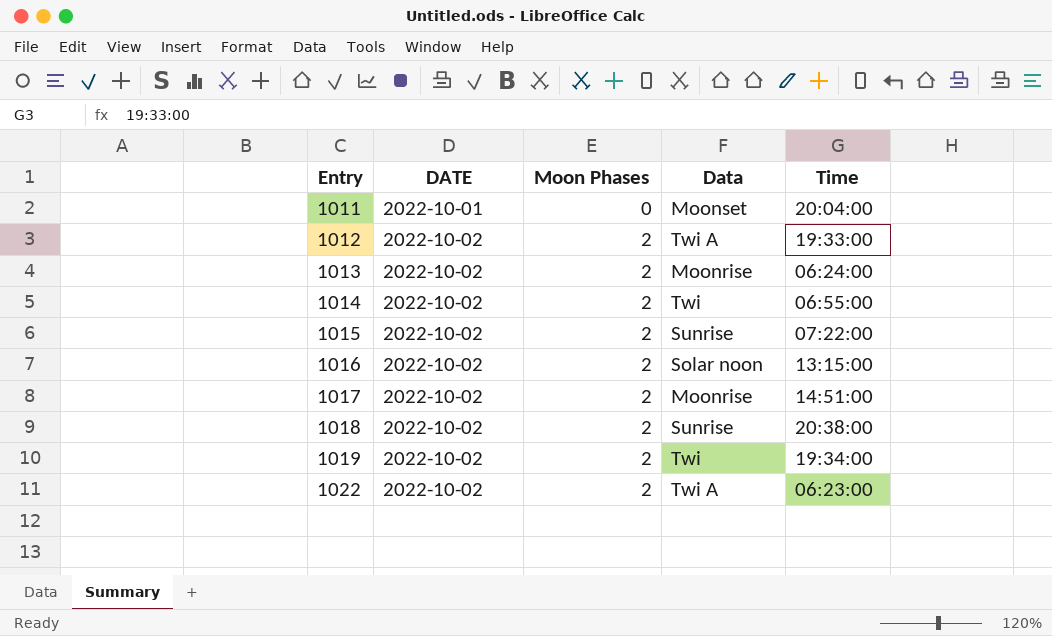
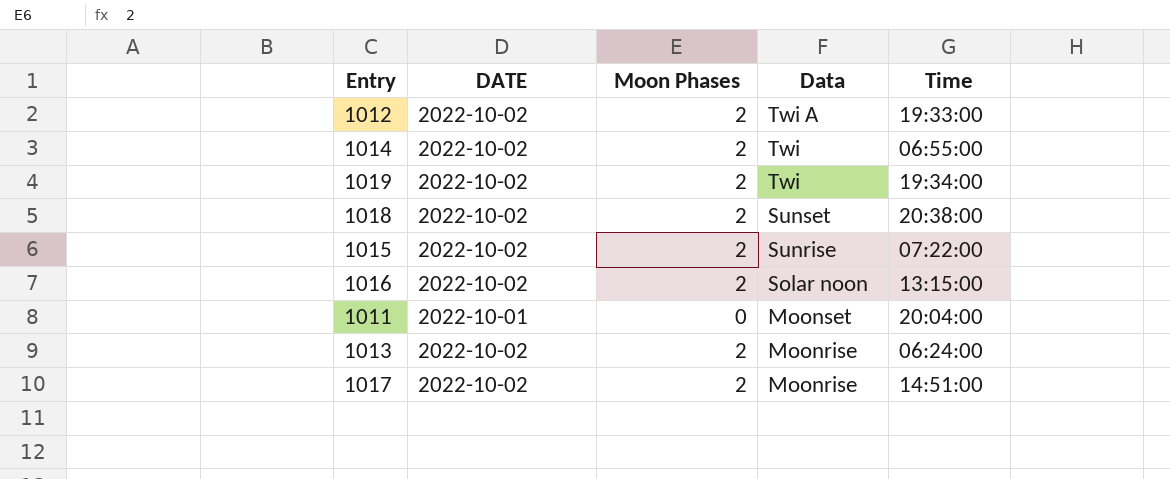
row order: Entry ascending -> Data descending
row 1022: 2022-10-02 | 2 | Twi A | 06:23:00 -> none
1018 | Data: Sunrise -> Sunset

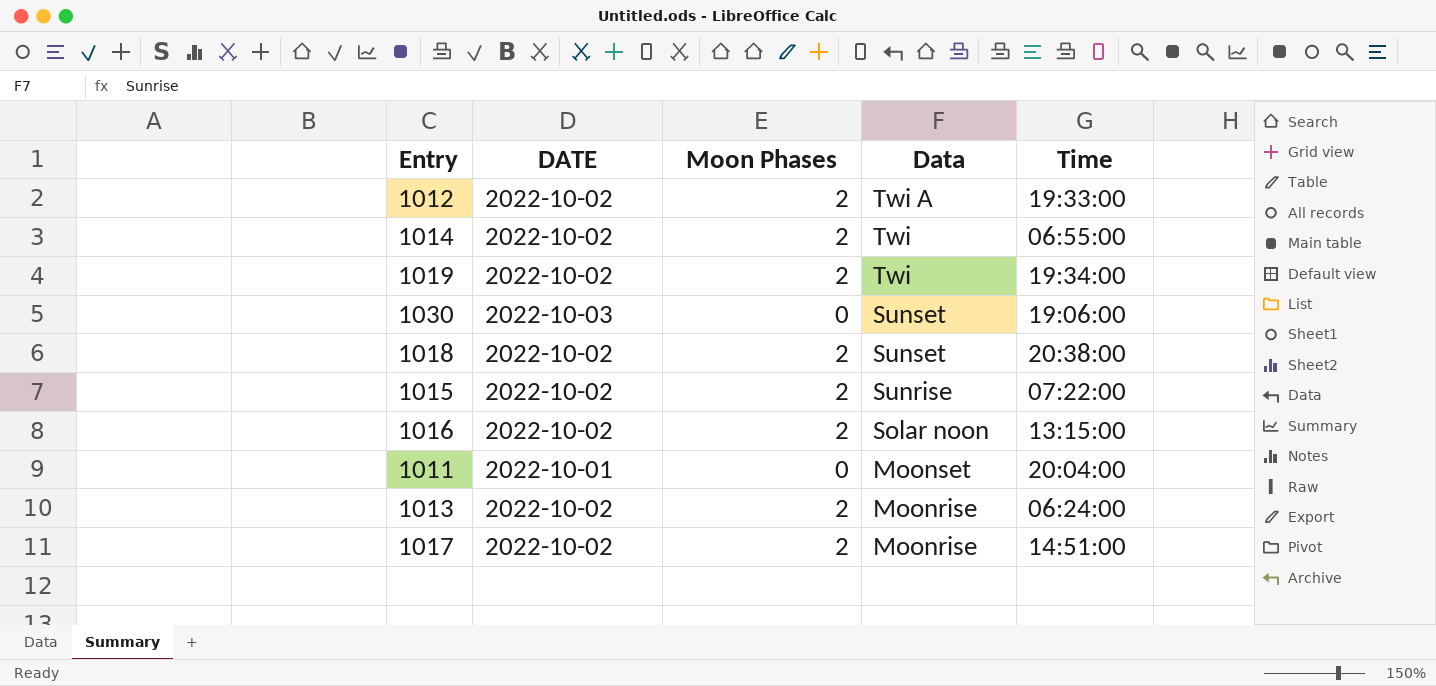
row 1030: none -> 2022-10-03 | 0 | Sunset | 19:06:00

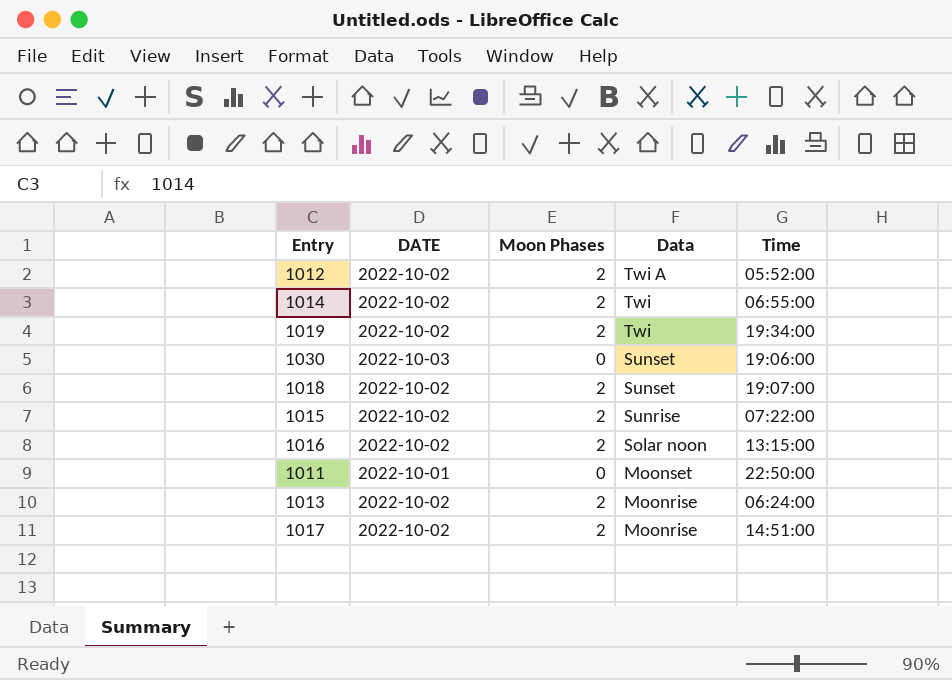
1012 | Time: 19:33:00 -> 05:52:00
1018 | Time: 20:38:00 -> 19:07:00
1011 | Time: 20:04:00 -> 22:50:00

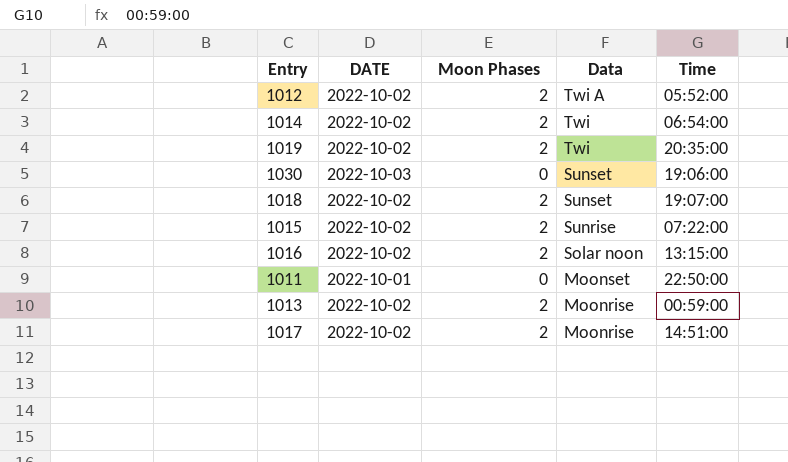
1014 | Time: 06:55:00 -> 06:54:00
1019 | Time: 19:34:00 -> 20:35:00
1013 | Time: 06:24:00 -> 00:59:00

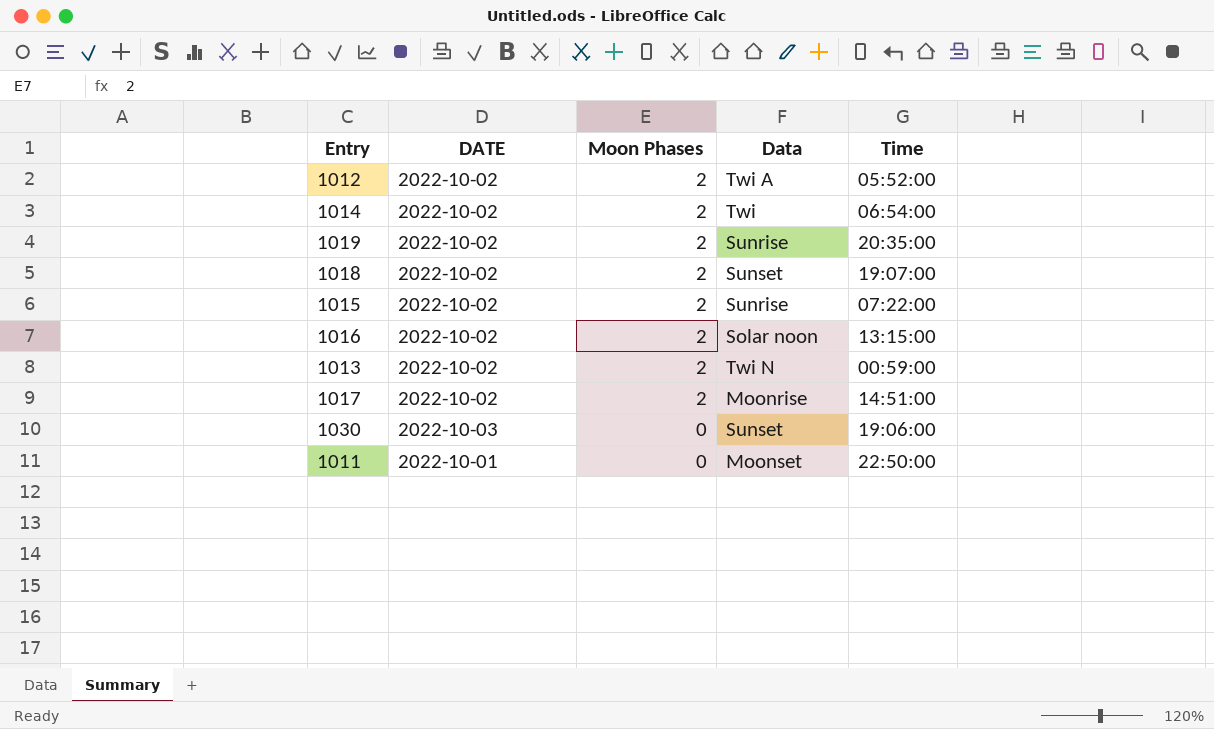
row order: Data descending -> Moon Phases descending
1019 | Data: Twi -> Sunrise
1013 | Data: Moonrise -> Twi N

